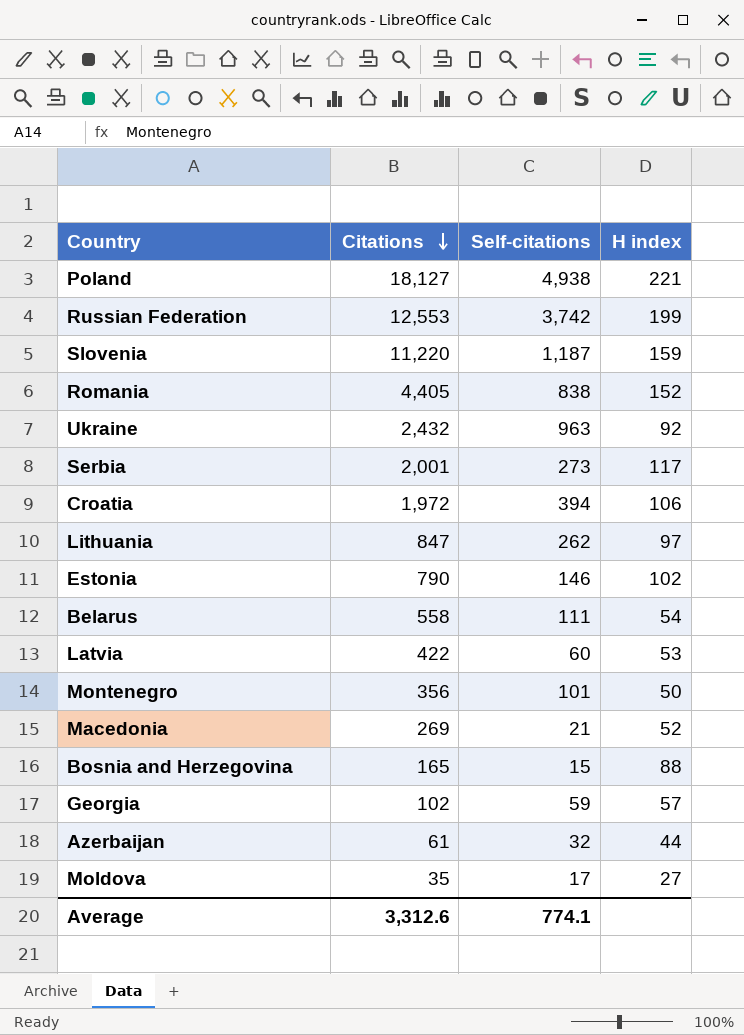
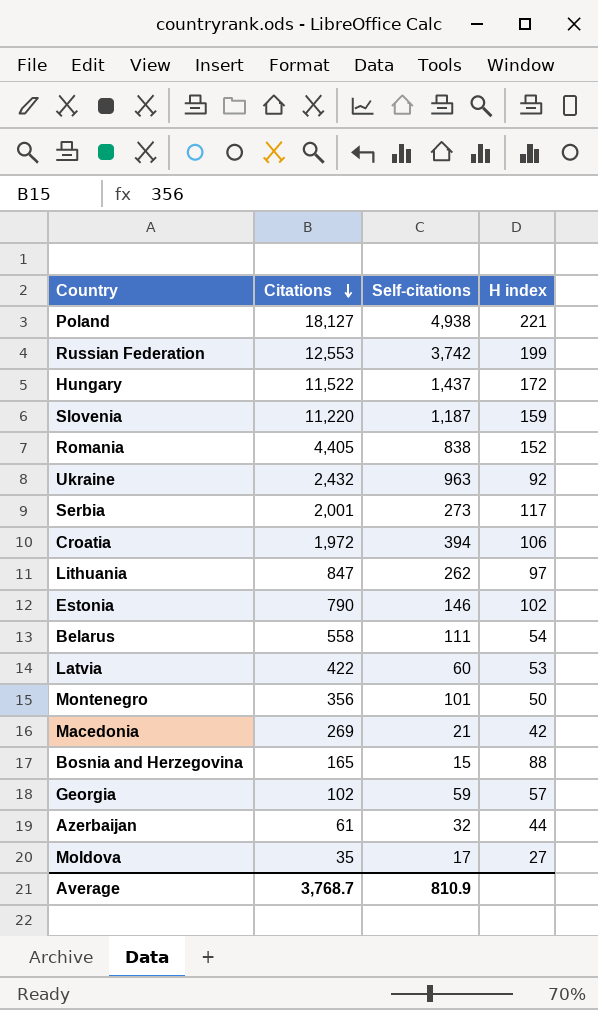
row Hungary: none -> 11,522 | 1,437 | 172
Macedonia | H index: 52 -> 42
Average | Citations: 3,312.6 -> 3,768.7
Average | Self-citations: 774.1 -> 810.9

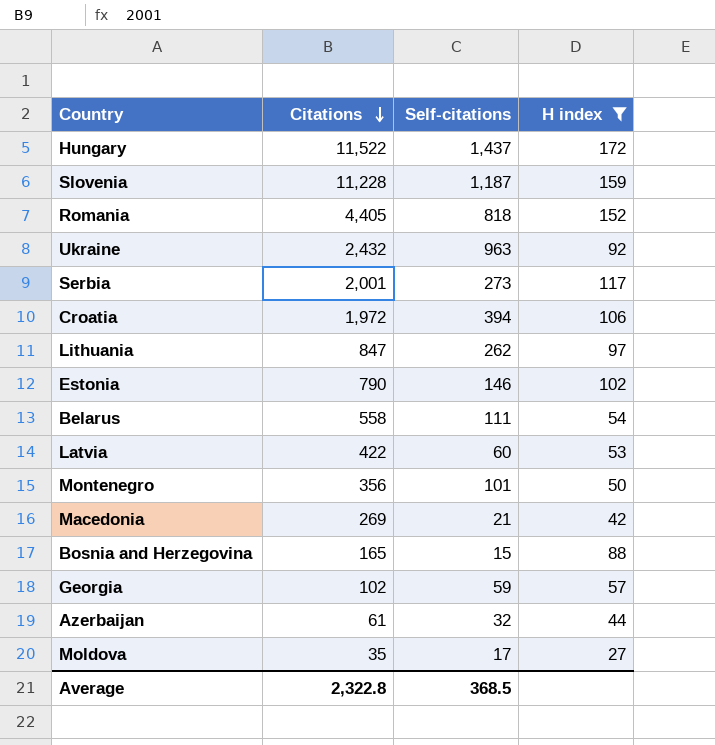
filter: none -> H index <= 172
Slovenia | Citations: 11,220 -> 11,228
Romania | Self-citations: 838 -> 818
Average | Citations: 3,768.7 -> 2,322.8
Average | Self-citations: 810.9 -> 368.5

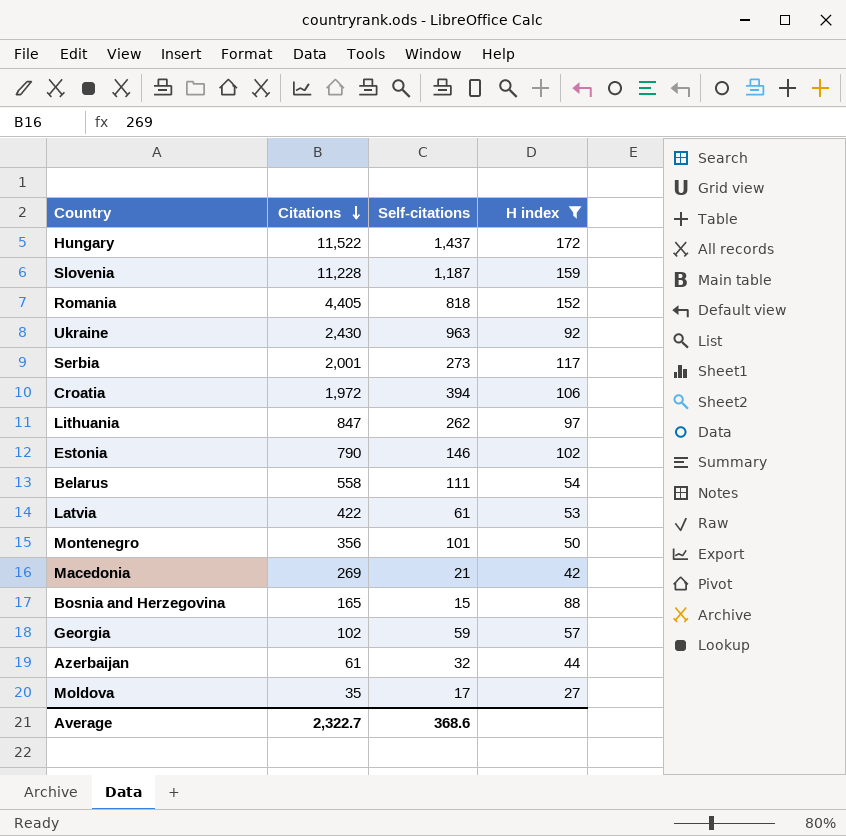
Ukraine | Citations: 2,432 -> 2,430
Latvia | Self-citations: 60 -> 61
Average | Citations: 2,322.8 -> 2,322.7
Average | Self-citations: 368.5 -> 368.6

